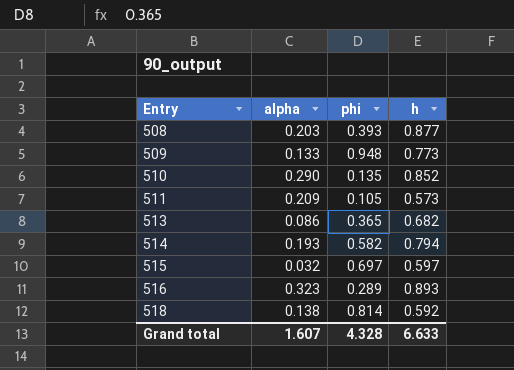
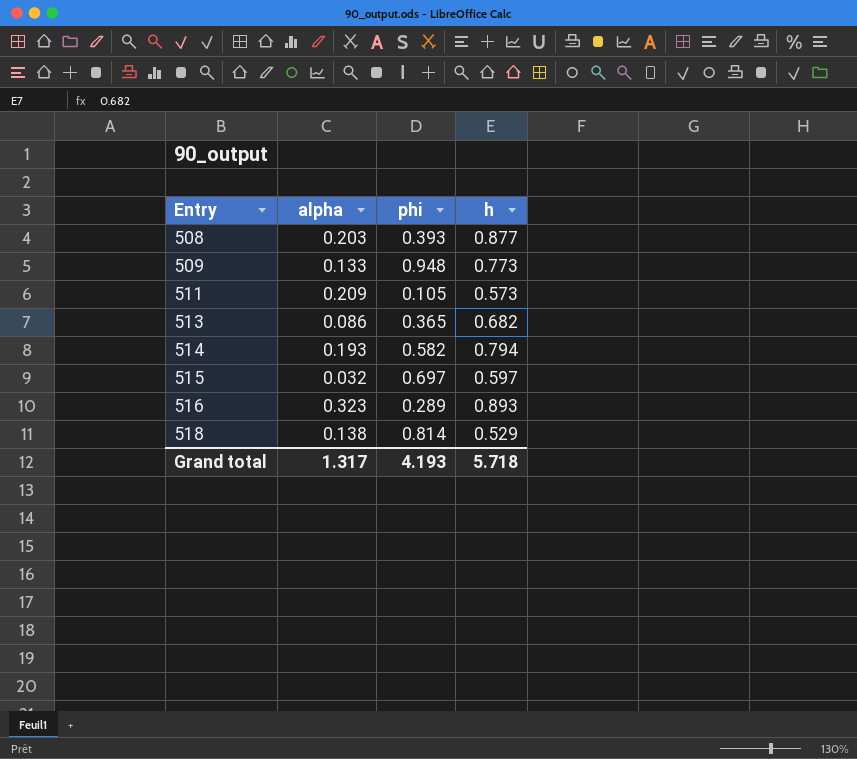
row 510: 0.290 | 0.135 | 0.852 -> none
518 | h: 0.592 -> 0.529
Grand total | alpha: 1.607 -> 1.317
Grand total | phi: 4.328 -> 4.193
Grand total | h: 6.633 -> 5.718

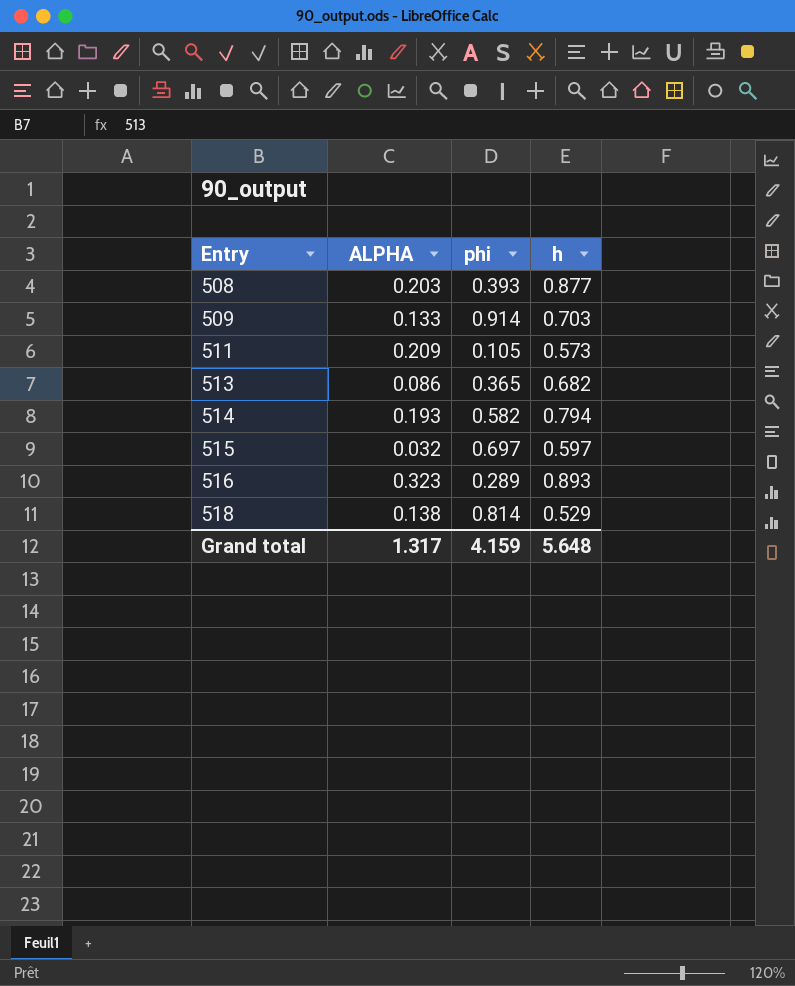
column name: alpha -> ALPHA
509 | phi: 0.948 -> 0.914
509 | h: 0.773 -> 0.703
Grand total | phi: 4.193 -> 4.159
Grand total | h: 5.718 -> 5.648

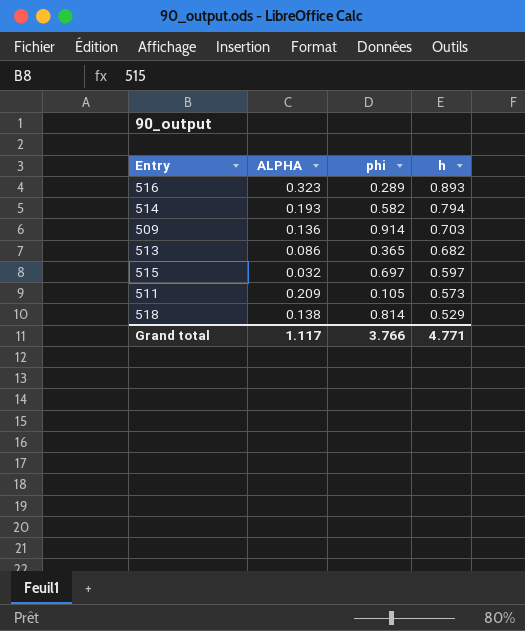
row order: Entry ascending -> h descending
row 508: 0.203 | 0.393 | 0.877 -> none
509 | ALPHA: 0.133 -> 0.136
Grand total | ALPHA: 1.317 -> 1.117
Grand total | phi: 4.159 -> 3.766
Grand total | h: 5.648 -> 4.771

